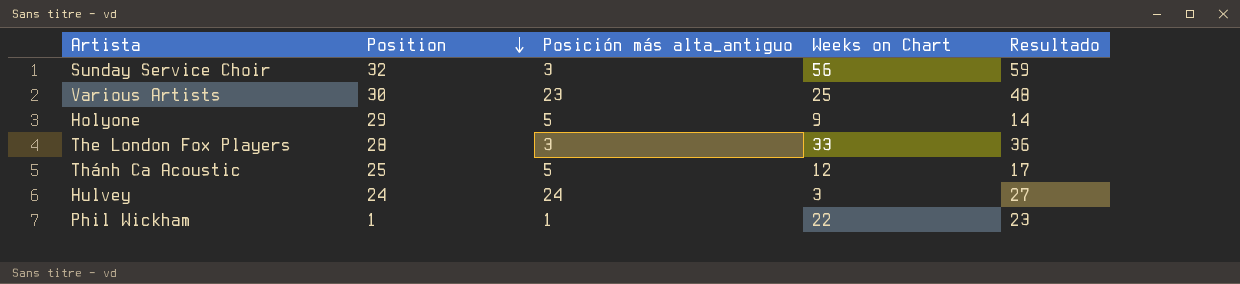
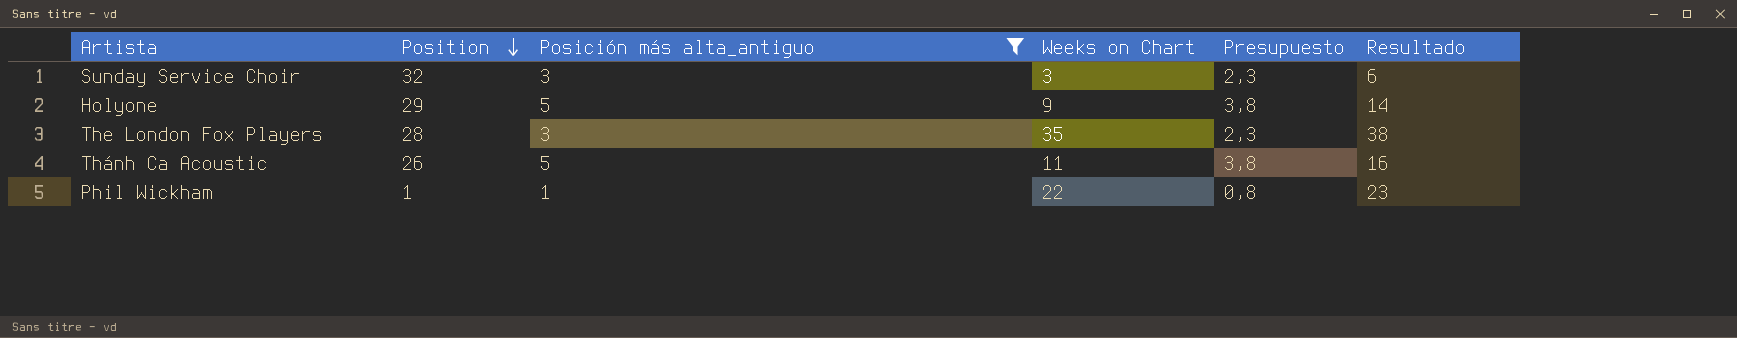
filter: none -> Posición más alta_antiguo <= 5
column Presupuesto | formula: none -> [Posición más alta_antiguo] * 0,75
Sunday Service Choir | Weeks on Chart: 56 -> 3
Sunday Service Choir | Resultado: 59 -> 6
The London Fox Players | Weeks on Chart: 33 -> 35
The London Fox Players | Resultado: 36 -> 38
Thánh Ca Acoustic | Position: 25 -> 26
Thánh Ca Acoustic | Weeks on Chart: 12 -> 11
Thánh Ca Acoustic | Resultado: 17 -> 16

